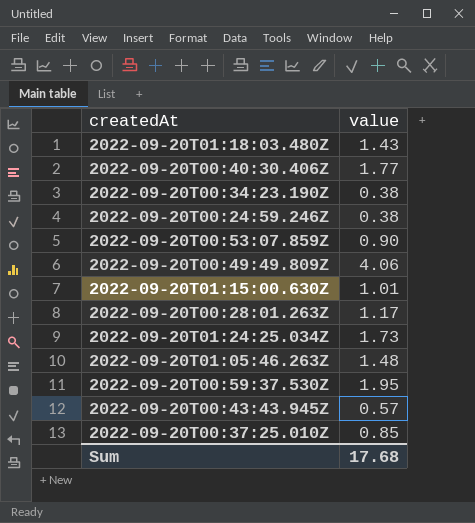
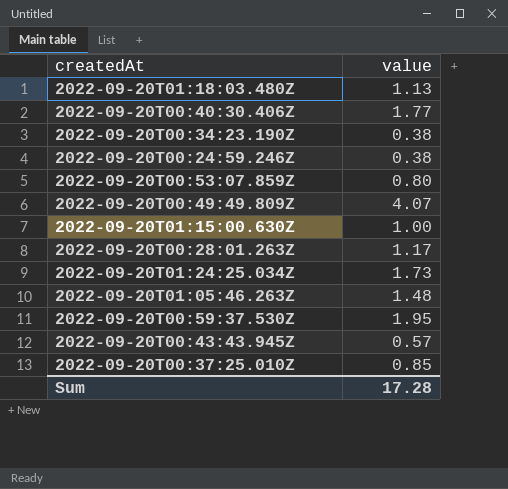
2022-09-20T01:18:03.480Z | value: 1.43 -> 1.13
2022-09-20T00:53:07.859Z | value: 0.90 -> 0.80
2022-09-20T00:49:49.809Z | value: 4.06 -> 4.07
2022-09-20T01:15:00.630Z | value: 1.01 -> 1.00
Sum | value: 17.68 -> 17.28

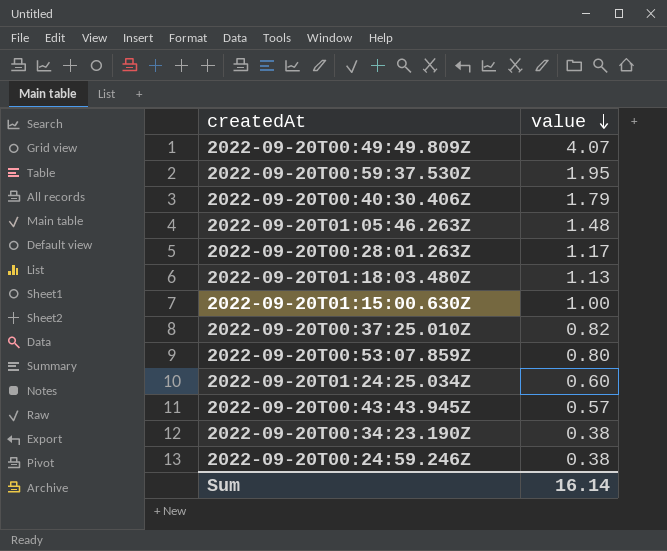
row order: none -> value descending
2022-09-20T00:40:30.406Z | value: 1.77 -> 1.79
2022-09-20T00:37:25.010Z | value: 0.85 -> 0.82
2022-09-20T01:24:25.034Z | value: 1.73 -> 0.60
Sum | value: 17.28 -> 16.14

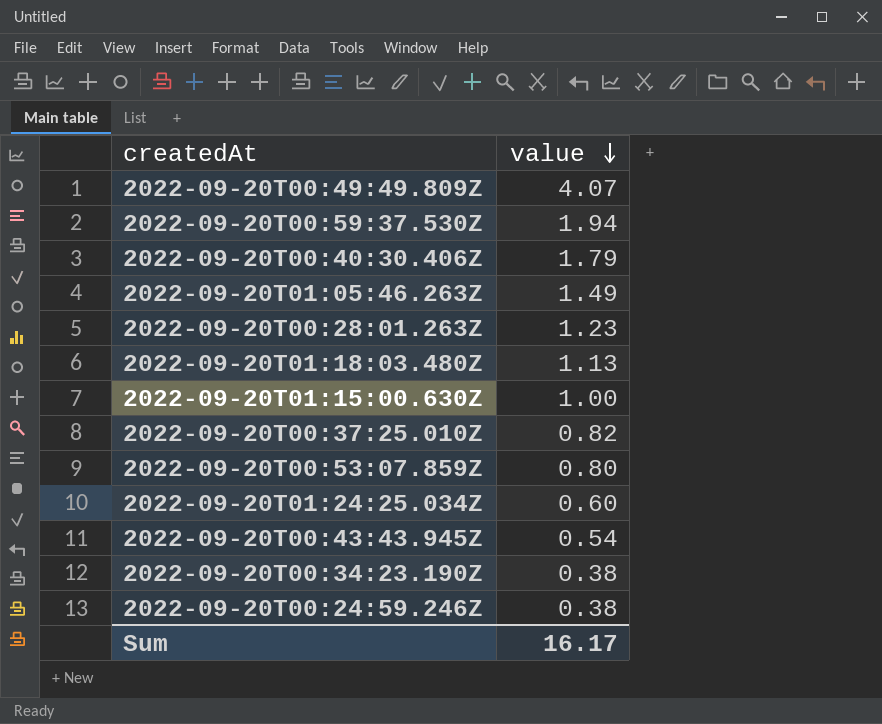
2022-09-20T00:59:37.530Z | value: 1.95 -> 1.94
2022-09-20T01:05:46.263Z | value: 1.48 -> 1.49
2022-09-20T00:28:01.263Z | value: 1.17 -> 1.23
2022-09-20T00:43:43.945Z | value: 0.57 -> 0.54
Sum | value: 16.14 -> 16.17

